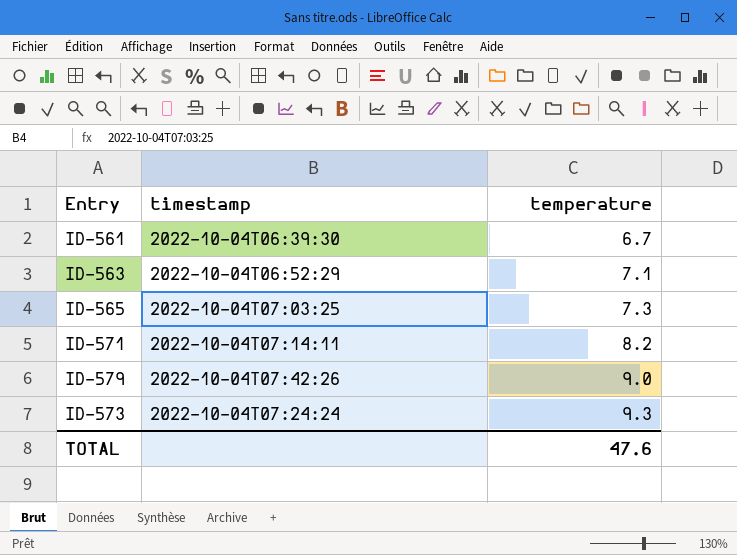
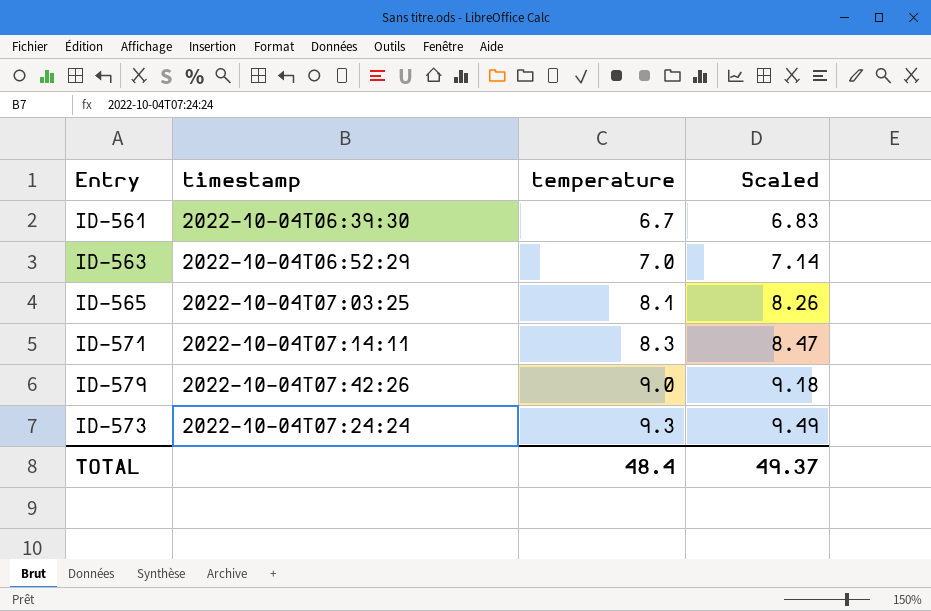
column Scaled | formula: none -> [temperature] * 1.02
ID-563 | temperature: 7.1 -> 7.0
ID-565 | temperature: 7.3 -> 8.1
ID-571 | temperature: 8.2 -> 8.3
TOTAL | temperature: 47.6 -> 48.4

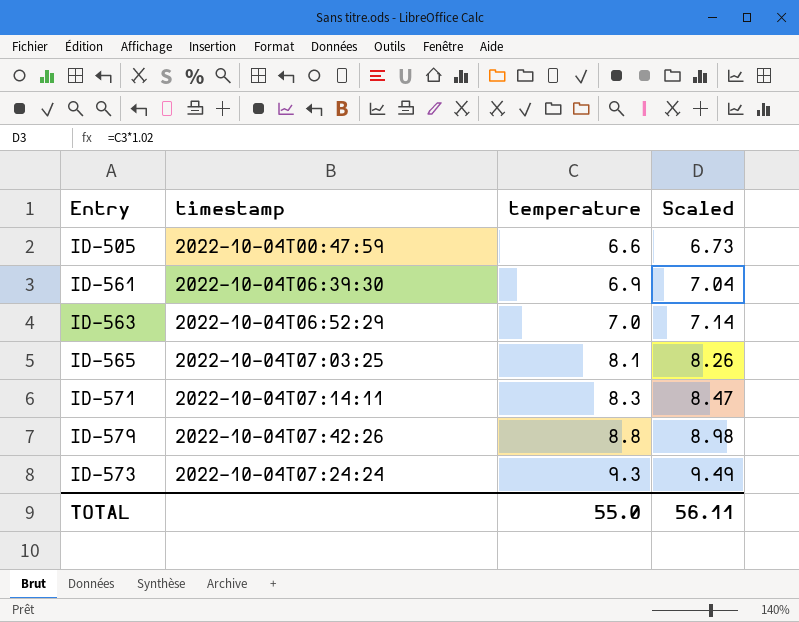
row ID-505: none -> 2022-10-04T00:47:59 | 6.6 | 6.73
ID-561 | temperature: 6.7 -> 6.9
ID-561 | Scaled: 6.83 -> 7.04
ID-579 | temperature: 9.0 -> 8.8
ID-579 | Scaled: 9.18 -> 8.98
TOTAL | temperature: 48.4 -> 55.0
TOTAL | Scaled: 49.37 -> 56.11

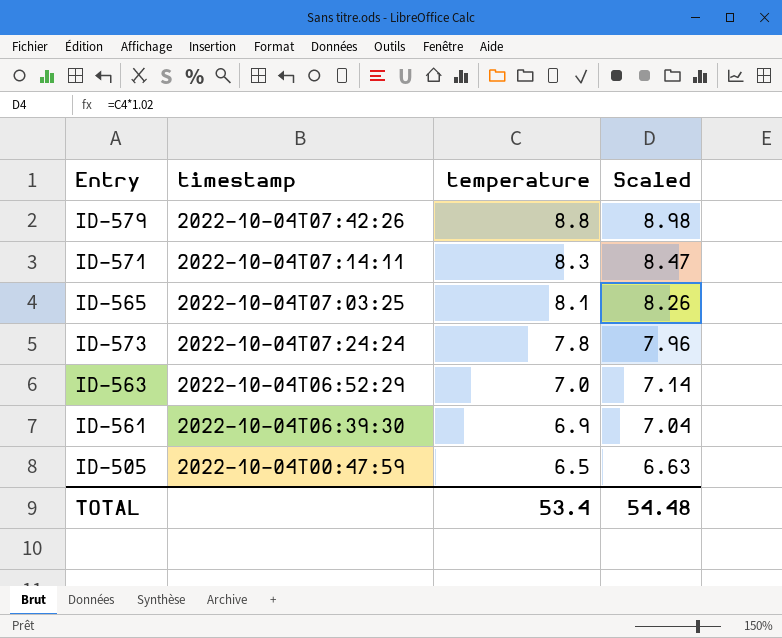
row order: temperature ascending -> temperature descending
ID-573 | temperature: 9.3 -> 7.8
ID-573 | Scaled: 9.49 -> 7.96
ID-505 | temperature: 6.6 -> 6.5
ID-505 | Scaled: 6.73 -> 6.63
TOTAL | temperature: 55.0 -> 53.4
TOTAL | Scaled: 56.11 -> 54.48

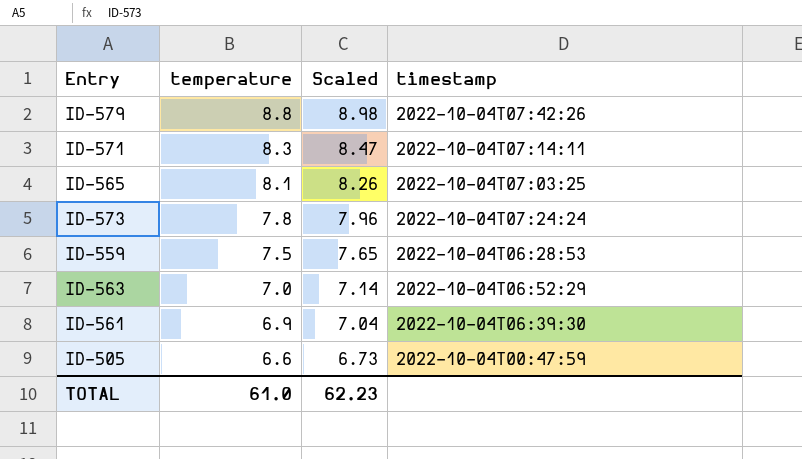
column timestamp | position: 2 -> 4
row ID-559: none -> 7.5 | 7.65 | 2022-10-04T06:28:53
ID-505 | temperature: 6.5 -> 6.6
ID-505 | Scaled: 6.63 -> 6.73
TOTAL | temperature: 53.4 -> 61.0
TOTAL | Scaled: 54.48 -> 62.23

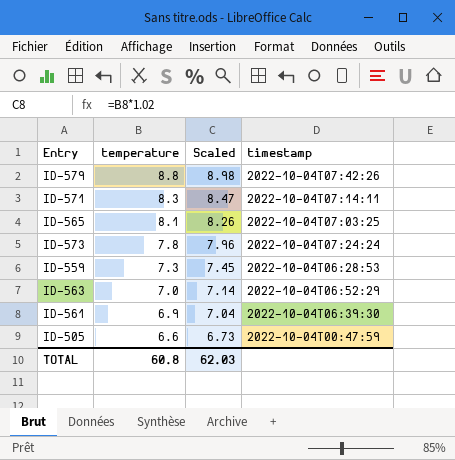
ID-559 | temperature: 7.5 -> 7.3
ID-559 | Scaled: 7.65 -> 7.45
TOTAL | temperature: 61.0 -> 60.8
TOTAL | Scaled: 62.23 -> 62.03

